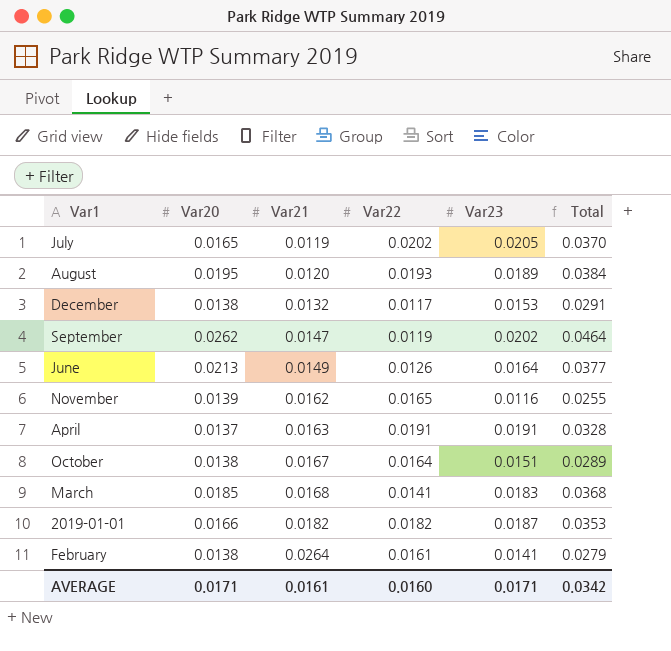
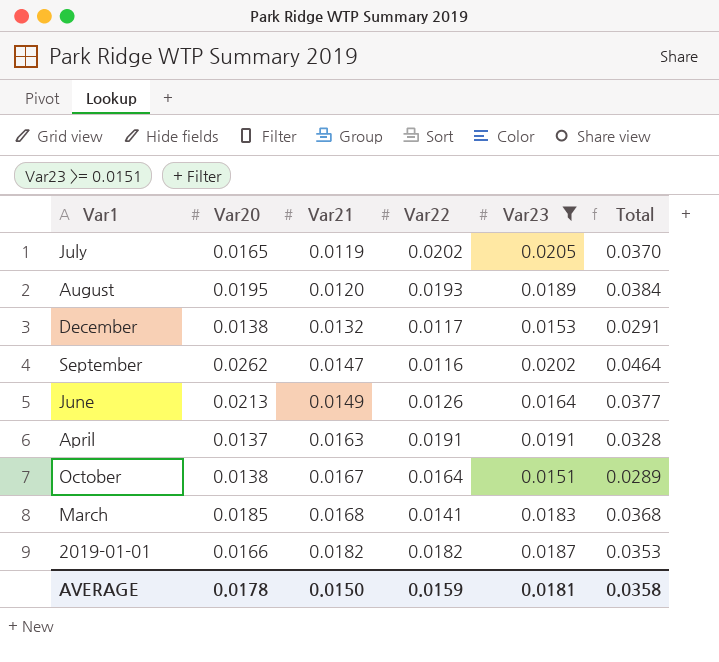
filter: none -> Var23 >= 0.0151
September | Var22: 0.0119 -> 0.0116
AVERAGE | Var20: 0.0171 -> 0.0178
AVERAGE | Var21: 0.0161 -> 0.0150
AVERAGE | Var22: 0.0160 -> 0.0159
AVERAGE | Var23: 0.0171 -> 0.0181
AVERAGE | Total: 0.0342 -> 0.0358

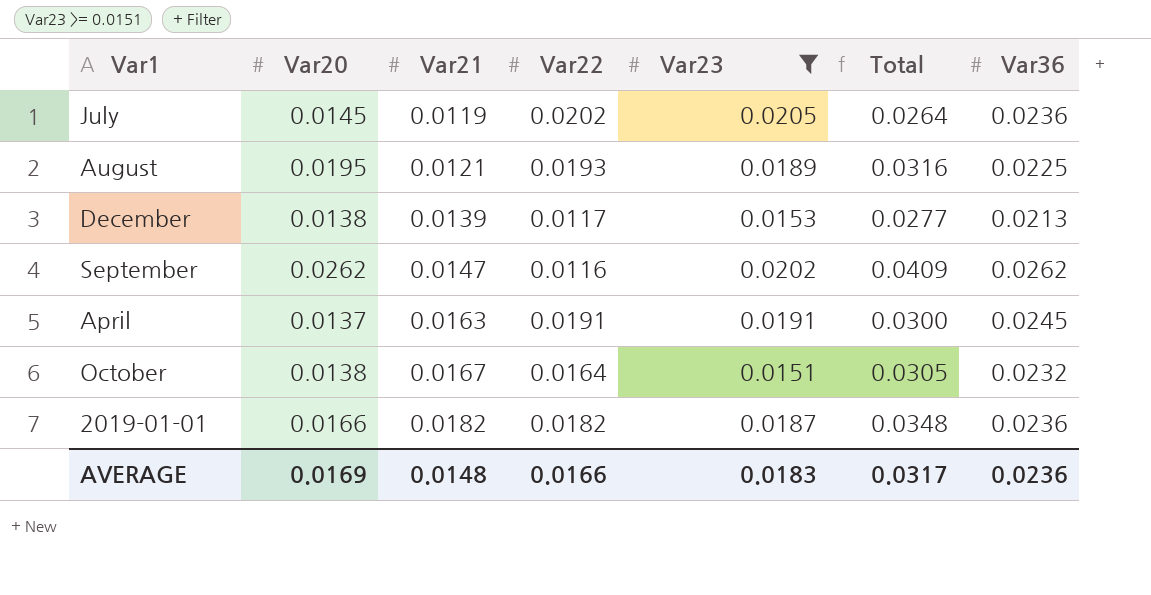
column Total | formula: [Var20] + [Var23] -> [Var20] + [Var21]
column Var36 | position: none -> 7
row June: 0.0213 | 0.0149 | 0.0126 | 0.0164 | 0.0377 -> none
row March: 0.0185 | 0.0168 | 0.0141 | 0.0183 | 0.0368 -> none
July | Var20: 0.0165 -> 0.0145
August | Var21: 0.0120 -> 0.0121
December | Var21: 0.0132 -> 0.0139
AVERAGE | Var20: 0.0178 -> 0.0169
AVERAGE | Var21: 0.0150 -> 0.0148
AVERAGE | Var22: 0.0159 -> 0.0166
AVERAGE | Var23: 0.0181 -> 0.0183
AVERAGE | Total: 0.0358 -> 0.0317

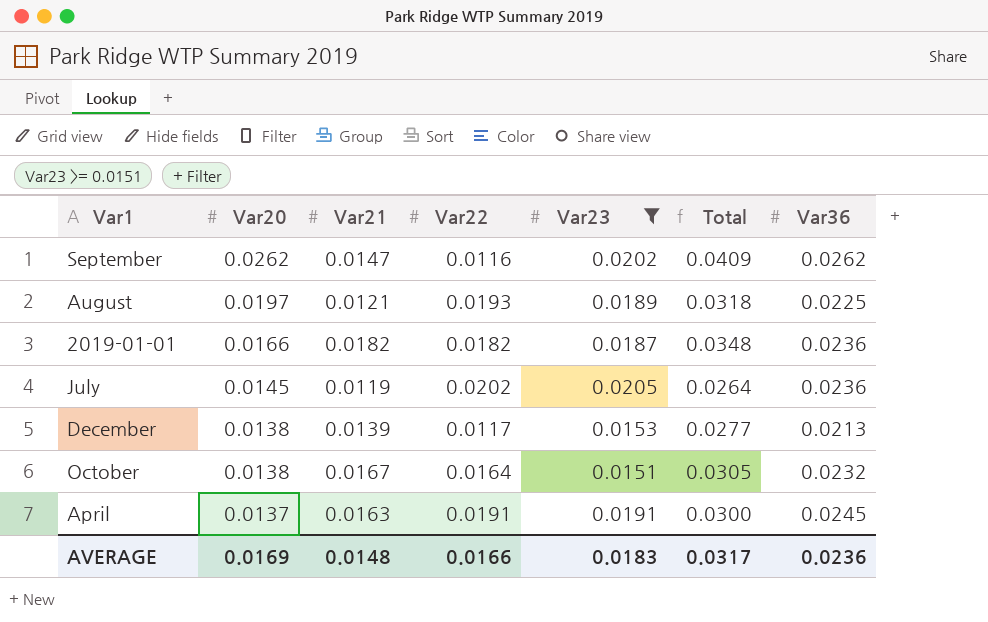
row order: Var21 ascending -> Var20 descending
August | Var20: 0.0195 -> 0.0197
August | Total: 0.0316 -> 0.0318

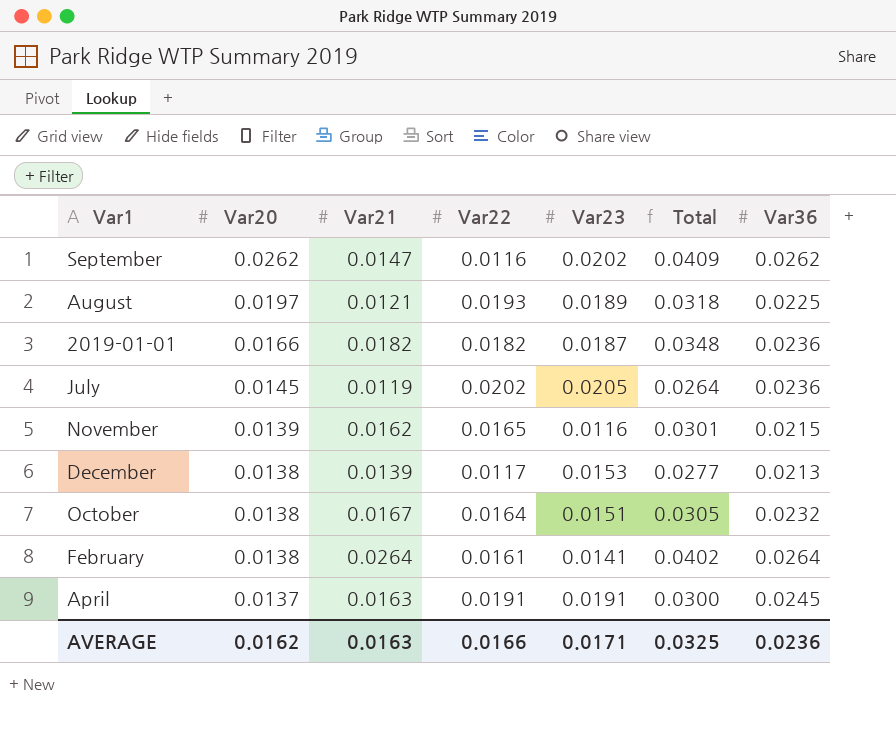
filter: Var23 >= 0.0151 -> none
AVERAGE | Var20: 0.0169 -> 0.0162
AVERAGE | Var21: 0.0148 -> 0.0163
AVERAGE | Var23: 0.0183 -> 0.0171
AVERAGE | Total: 0.0317 -> 0.0325

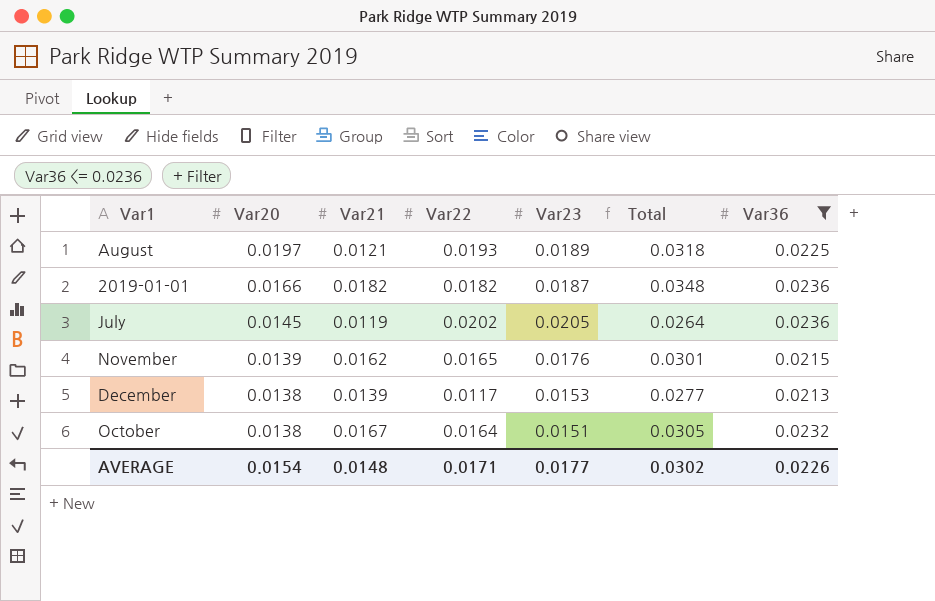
filter: none -> Var36 <= 0.0236
November | Var23: 0.0116 -> 0.0176
AVERAGE | Var20: 0.0162 -> 0.0154
AVERAGE | Var21: 0.0163 -> 0.0148
AVERAGE | Var22: 0.0166 -> 0.0171
AVERAGE | Var23: 0.0171 -> 0.0177
AVERAGE | Total: 0.0325 -> 0.0302
AVERAGE | Var36: 0.0236 -> 0.0226

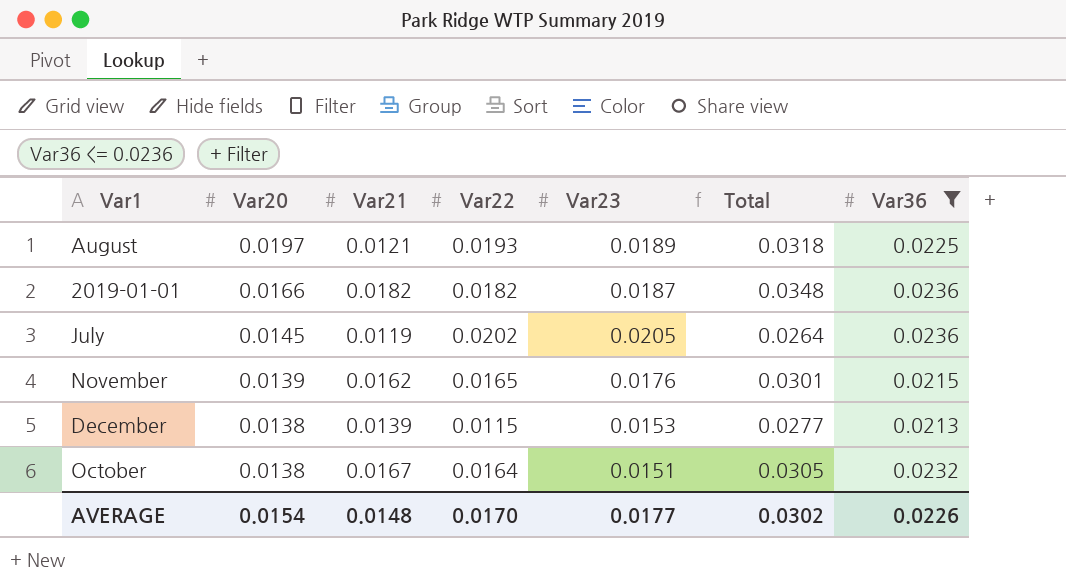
December | Var22: 0.0117 -> 0.0115
AVERAGE | Var22: 0.0171 -> 0.0170

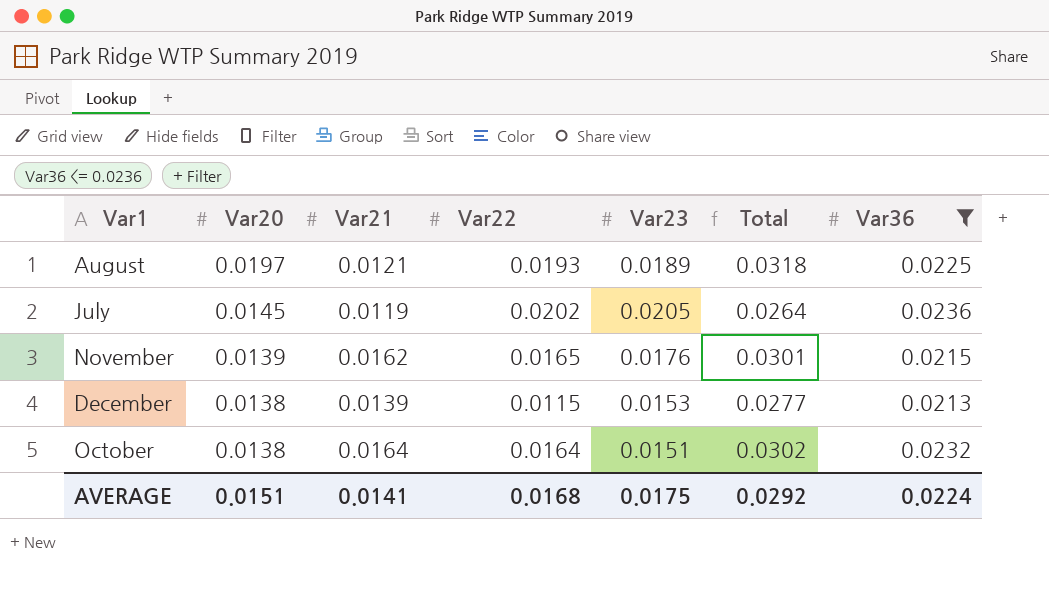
row 2019-01-01: 0.0166 | 0.0182 | 0.0182 | 0.0187 | 0.0348 | 0.0236 -> none
October | Var21: 0.0167 -> 0.0164
October | Total: 0.0305 -> 0.0302
AVERAGE | Var20: 0.0154 -> 0.0151
AVERAGE | Var21: 0.0148 -> 0.0141
AVERAGE | Var22: 0.0170 -> 0.0168
AVERAGE | Var23: 0.0177 -> 0.0175
AVERAGE | Total: 0.0302 -> 0.0292
AVERAGE | Var36: 0.0226 -> 0.0224

